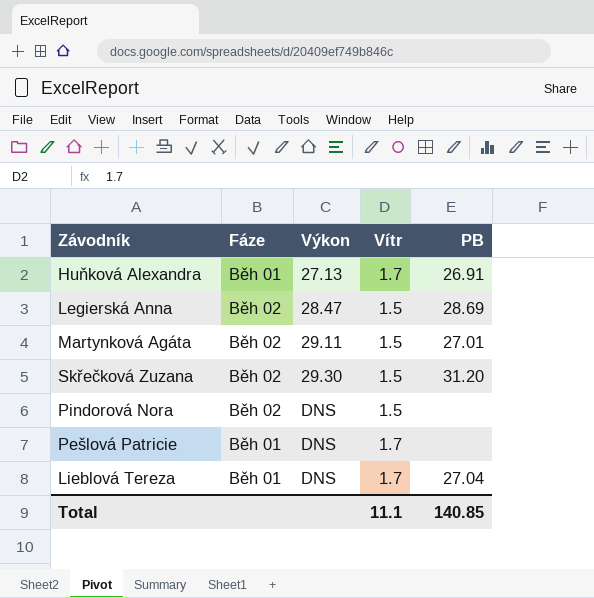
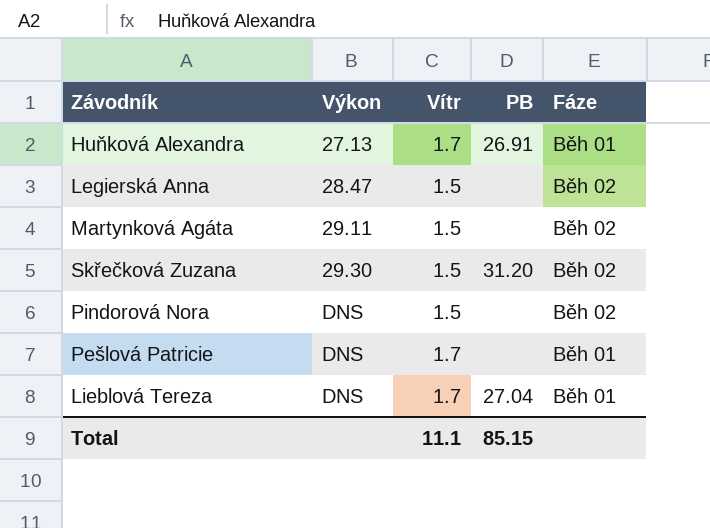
column Fáze | position: 2 -> 5
Legierská Anna | PB: 28.69 -> none
Martynková Agáta | PB: 27.01 -> none
Total | PB: 140.85 -> 85.15

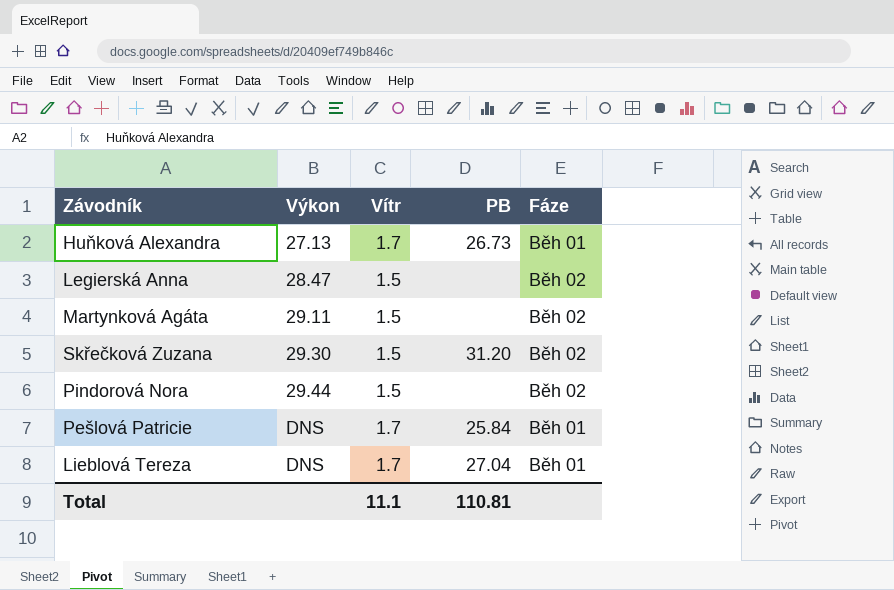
Huňková Alexandra | PB: 26.91 -> 26.73
Pindorová Nora | Výkon: DNS -> 29.44
Pešlová Patricie | PB: none -> 25.84
Total | PB: 85.15 -> 110.81

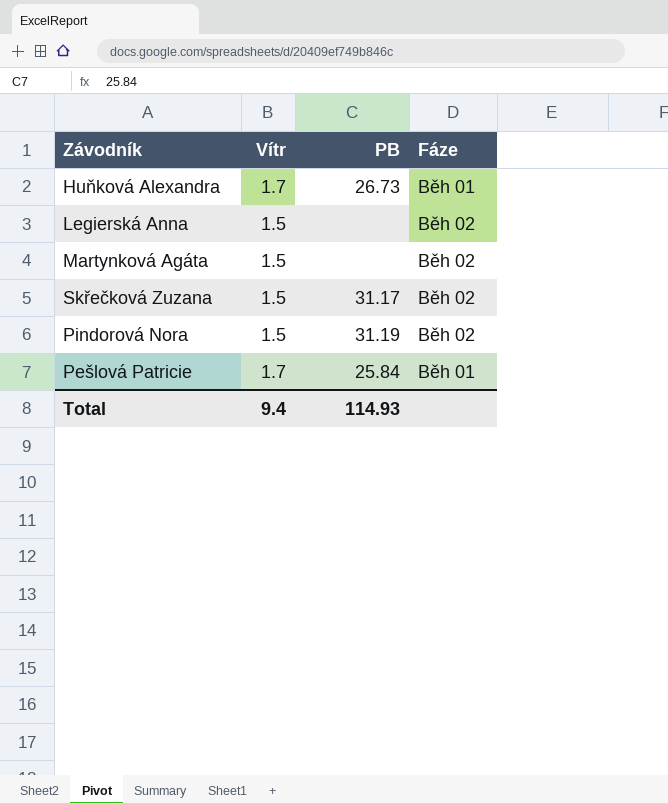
column Výkon | position: 2 -> none
row Lieblová Tereza: DNS | 1.7 | 27.04 | Běh 01 -> none
Skřečková Zuzana | PB: 31.20 -> 31.17
Pindorová Nora | PB: none -> 31.19
Total | Vítr: 11.1 -> 9.4
Total | PB: 110.81 -> 114.93

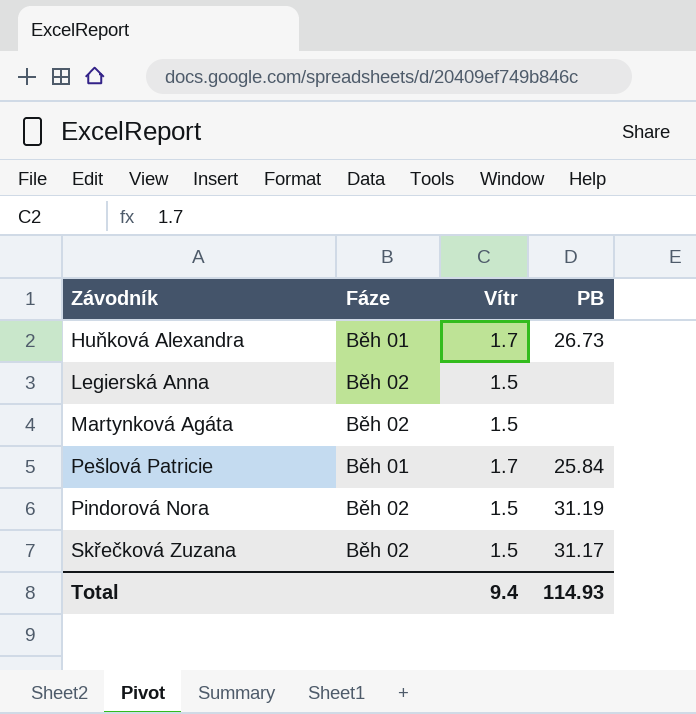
row order: none -> Závodník ascending
column Fáze | position: 4 -> 2

